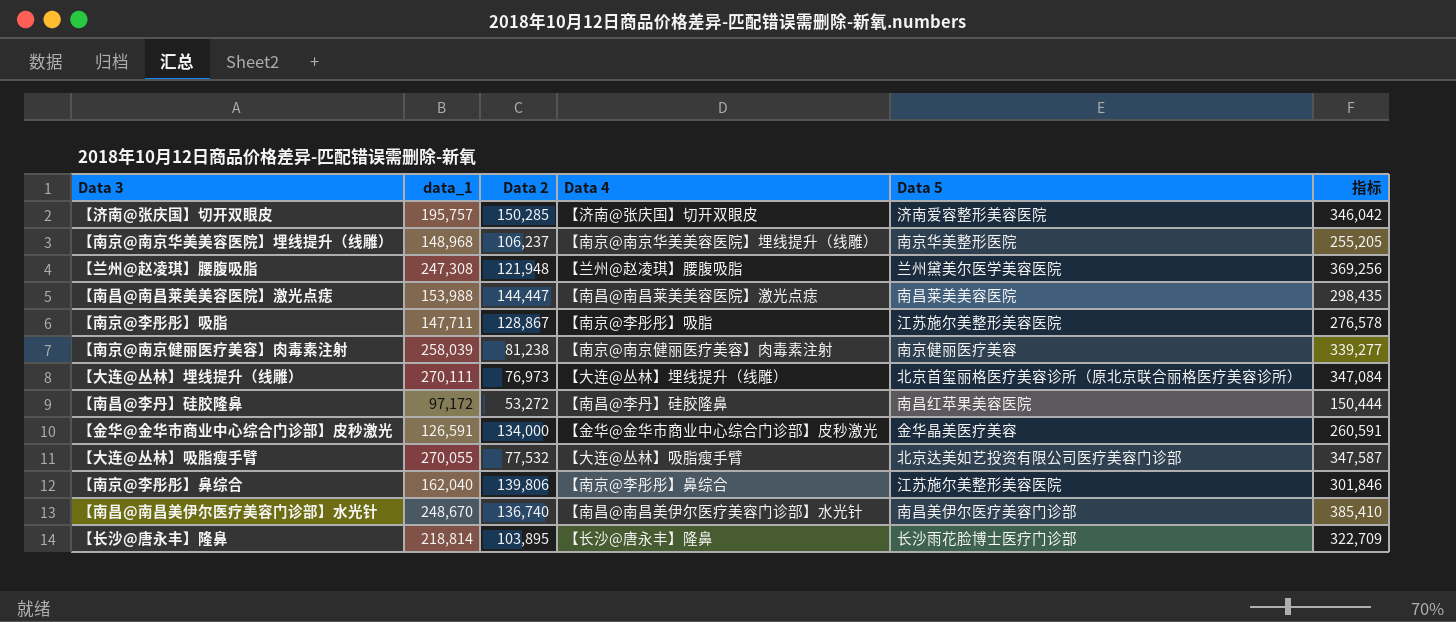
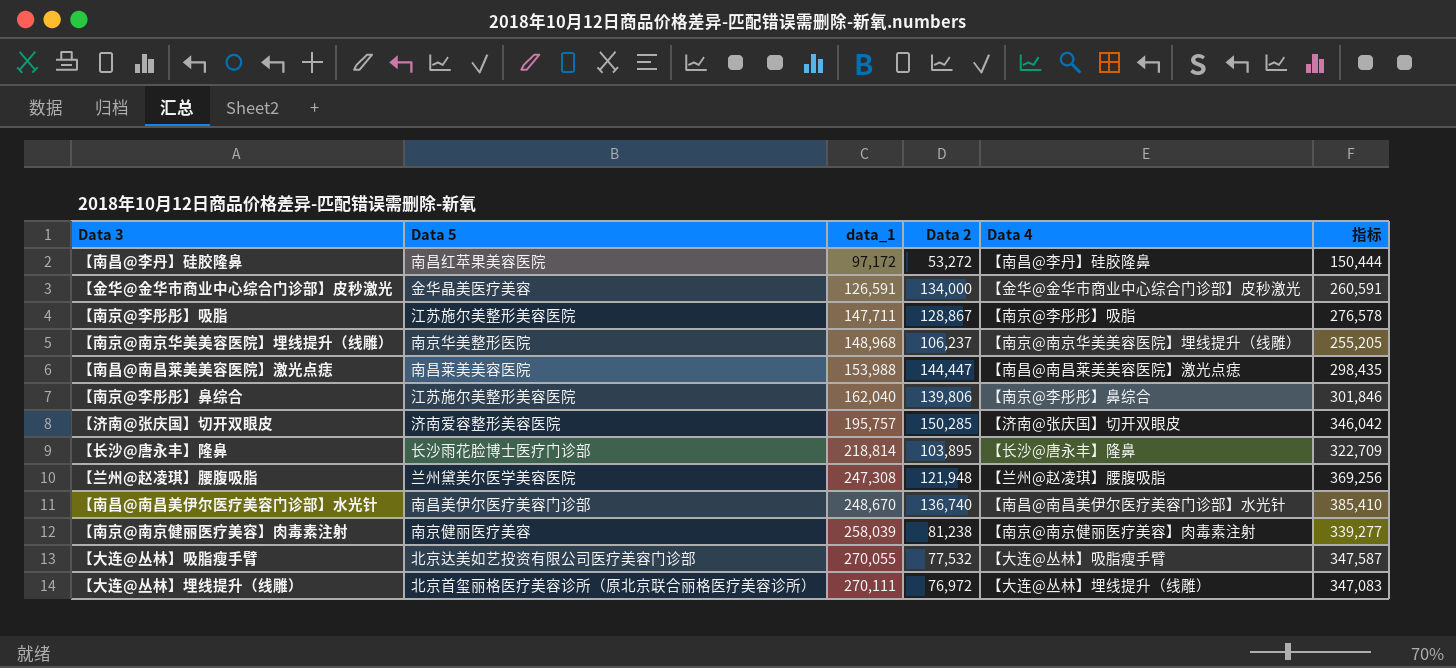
row order: none -> data_1 ascending
column Data 5 | position: 5 -> 2
【大连@丛林】埋线提升（线雕） | Data 2: 76,973 -> 76,972
【大连@丛林】埋线提升（线雕） | 指标: 347,084 -> 347,083

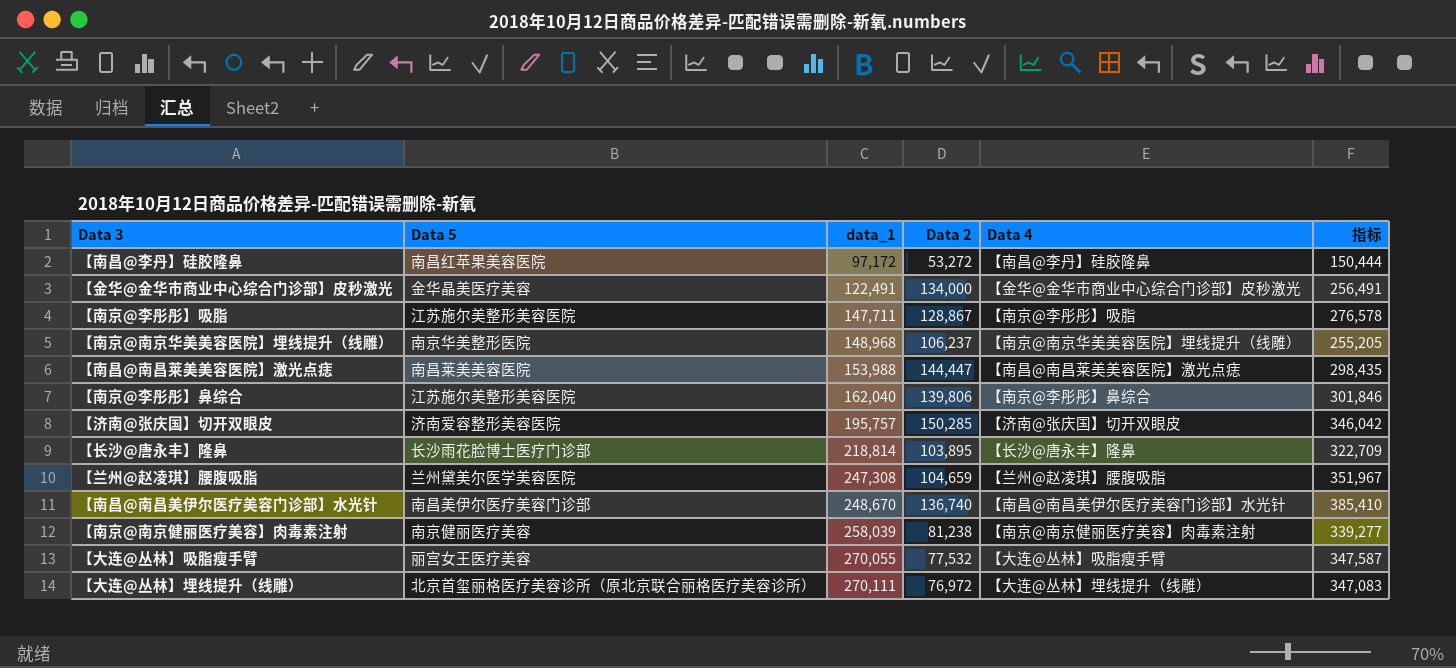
【金华@金华市商业中心综合门诊部】皮秒激光 | data_1: 126,591 -> 122,491
【金华@金华市商业中心综合门诊部】皮秒激光 | 指标: 260,591 -> 256,491
【兰州@赵凌琪】腰腹吸脂 | Data 2: 121,948 -> 104,659
【兰州@赵凌琪】腰腹吸脂 | 指标: 369,256 -> 351,967
【大连@丛林】吸脂瘦手臂 | Data 5: 北京达美如艺投资有限公司医疗美容门诊部 -> 丽宫女王医疗美容

